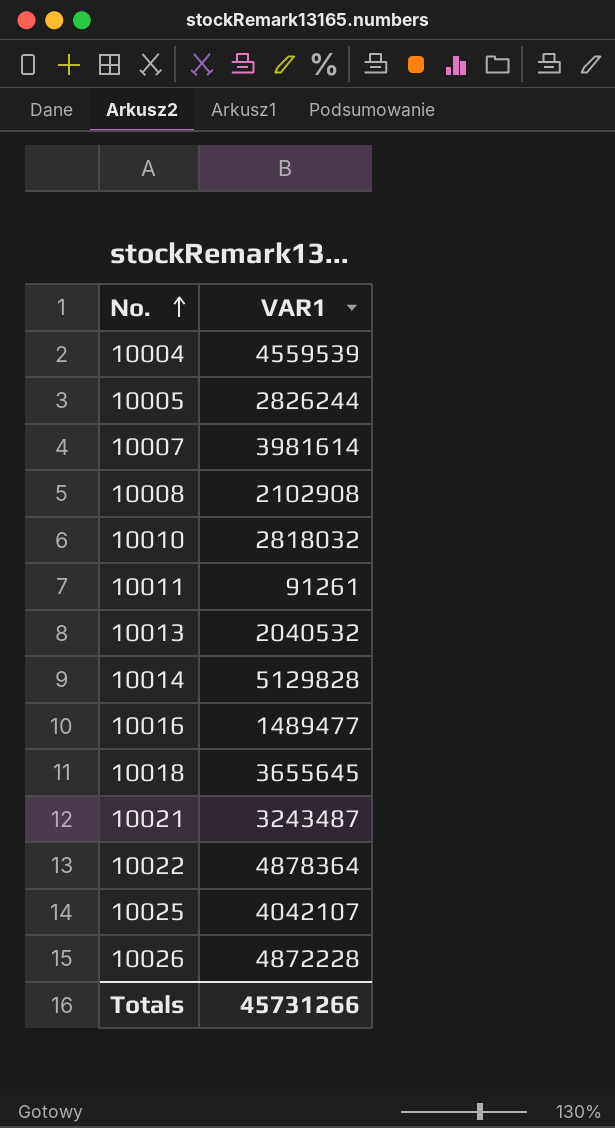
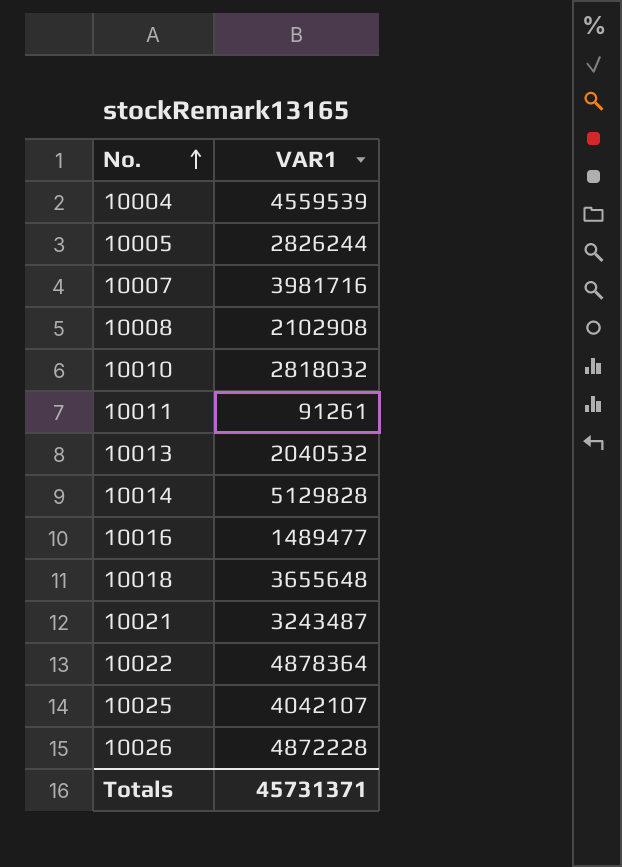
10007 | VAR1: 3981614 -> 3981716
10018 | VAR1: 3655645 -> 3655648
Totals | VAR1: 45731266 -> 45731371

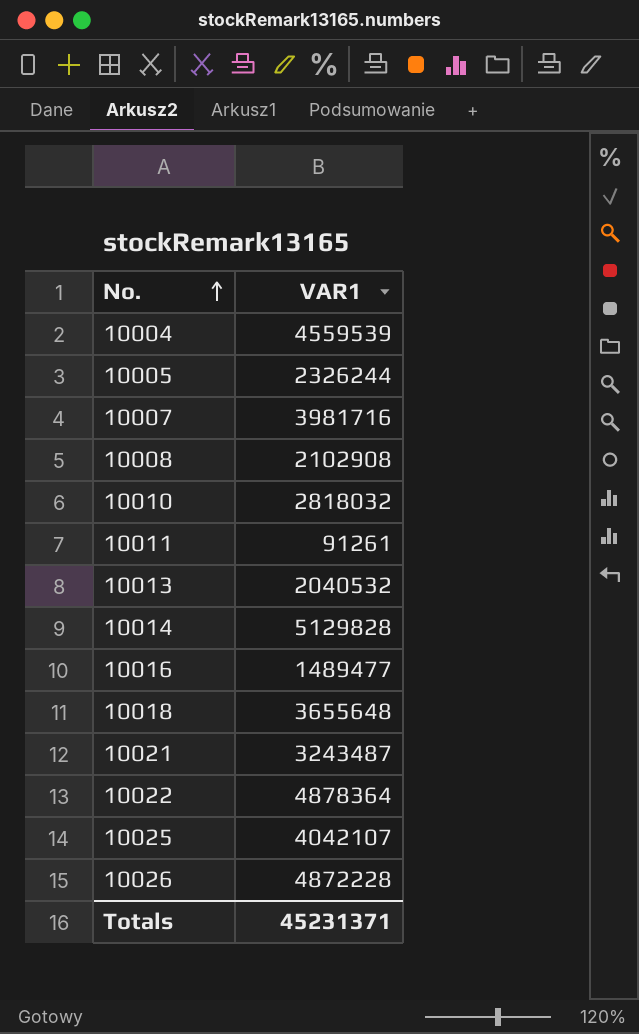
10005 | VAR1: 2826244 -> 2326244
Totals | VAR1: 45731371 -> 45231371

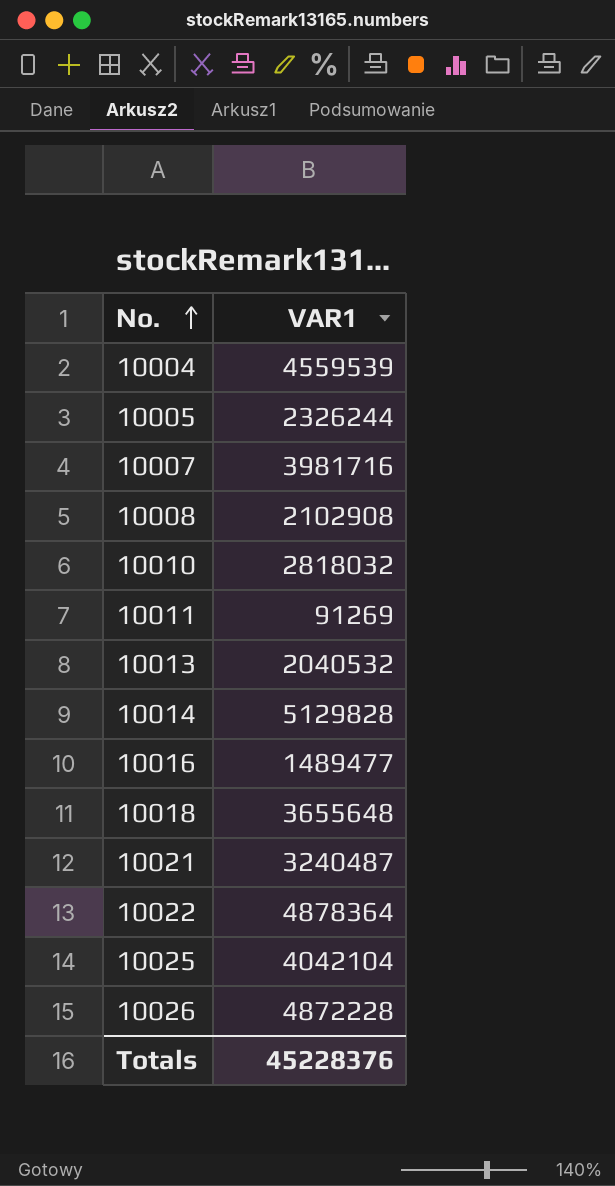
10011 | VAR1: 91261 -> 91269
10021 | VAR1: 3243487 -> 3240487
10025 | VAR1: 4042107 -> 4042104
Totals | VAR1: 45231371 -> 45228376

